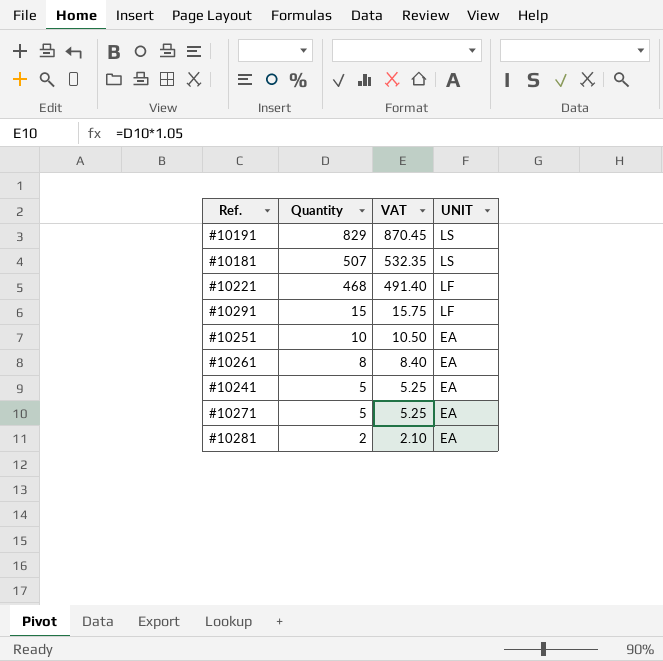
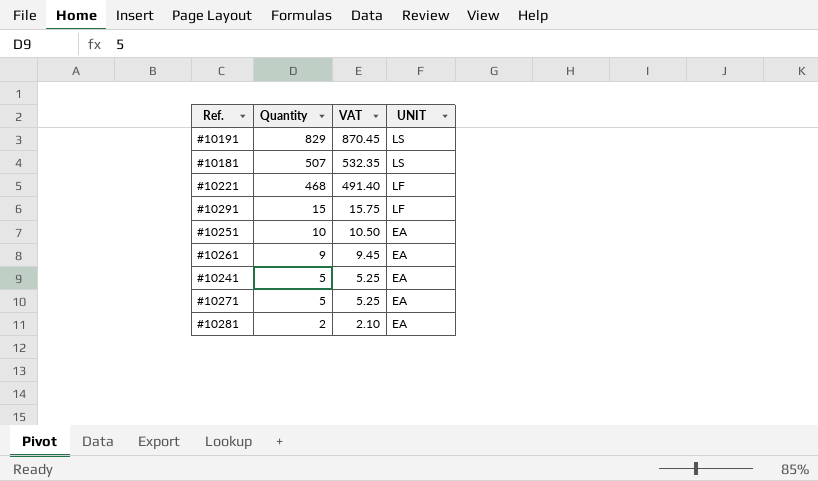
#10261 | Quantity: 8 -> 9
#10261 | VAT: 8.40 -> 9.45

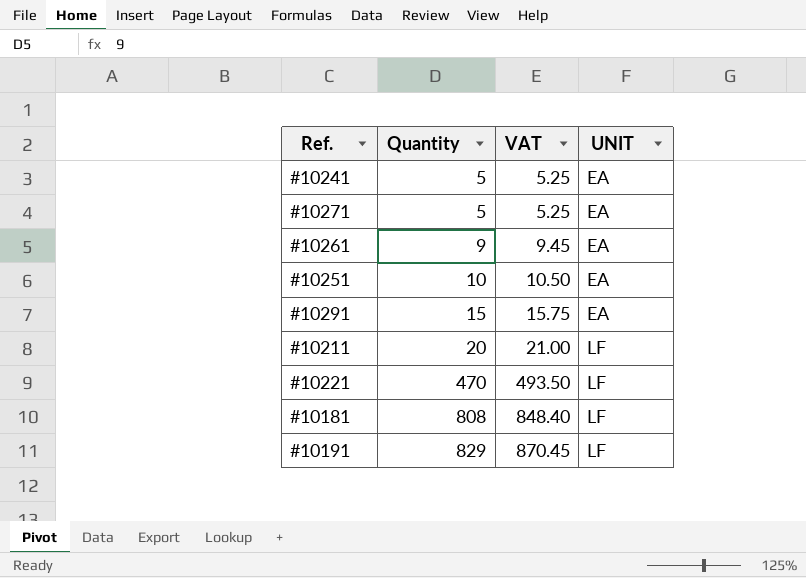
row order: Quantity descending -> Quantity ascending
row #10281: 2 | 2.10 | EA -> none
#10291 | UNIT: LF -> EA
row #10211: none -> 20 | 21.00 | LF
#10221 | Quantity: 468 -> 470
#10221 | VAT: 491.40 -> 493.50
#10181 | Quantity: 507 -> 808
#10181 | VAT: 532.35 -> 848.40
#10181 | UNIT: LS -> LF
#10191 | UNIT: LS -> LF

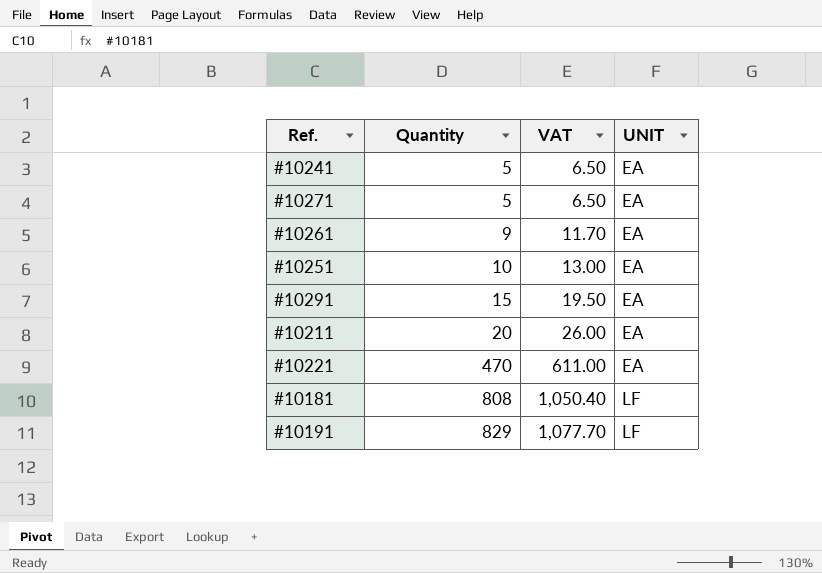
column VAT | formula: [Quantity] * 1.05 -> [Quantity] * 1.3
#10211 | UNIT: LF -> EA
#10221 | UNIT: LF -> EA

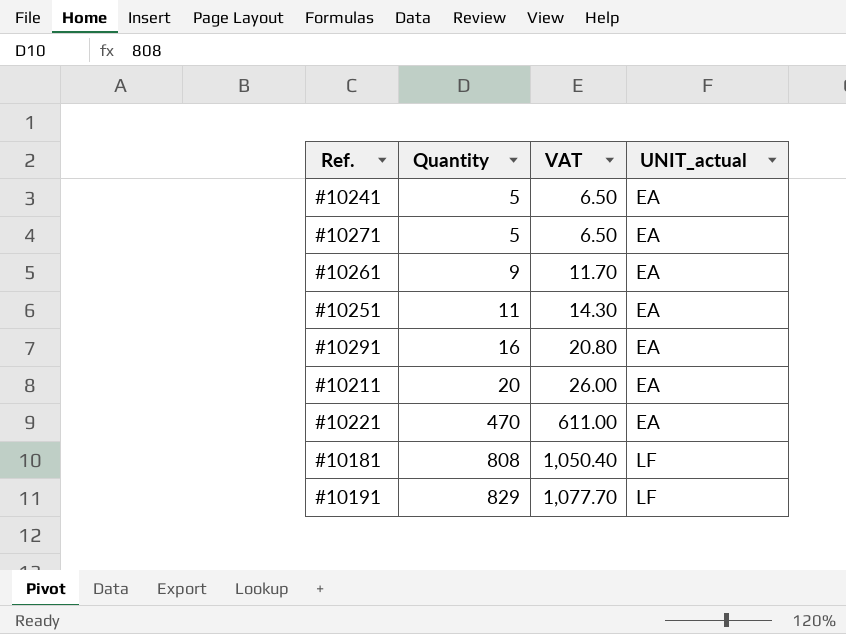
column name: UNIT -> UNIT_actual
#10251 | Quantity: 10 -> 11
#10251 | VAT: 13.00 -> 14.30
#10291 | Quantity: 15 -> 16
#10291 | VAT: 19.50 -> 20.80

